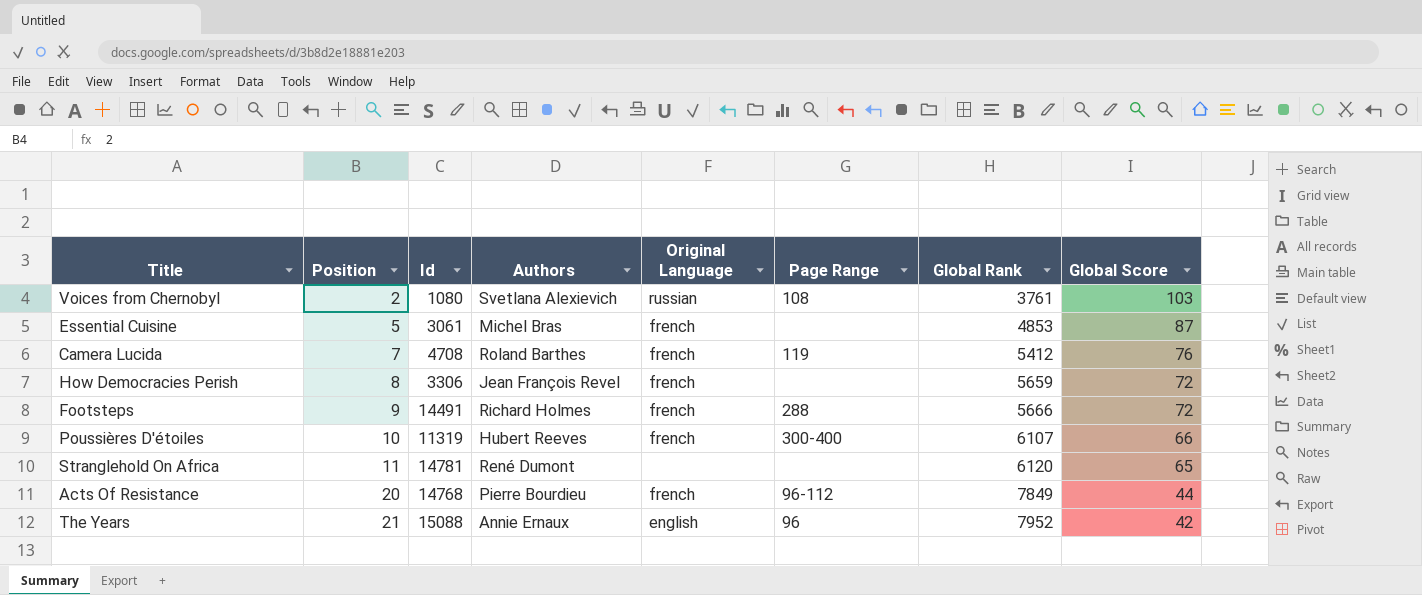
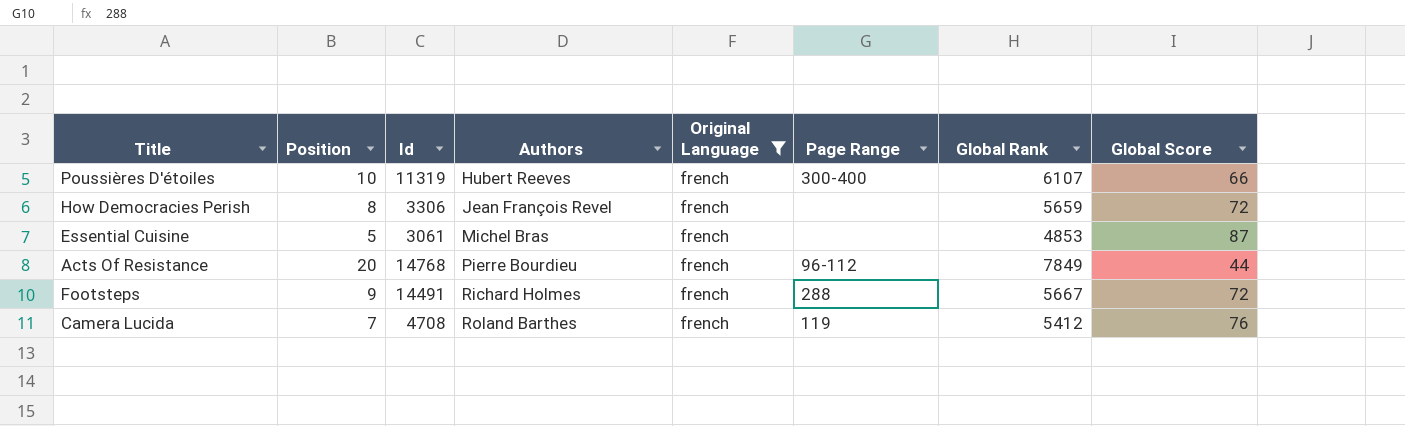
filter: none -> Original Language = french
row order: Position ascending -> Authors ascending
Footsteps | Global Rank: 5666 -> 5667

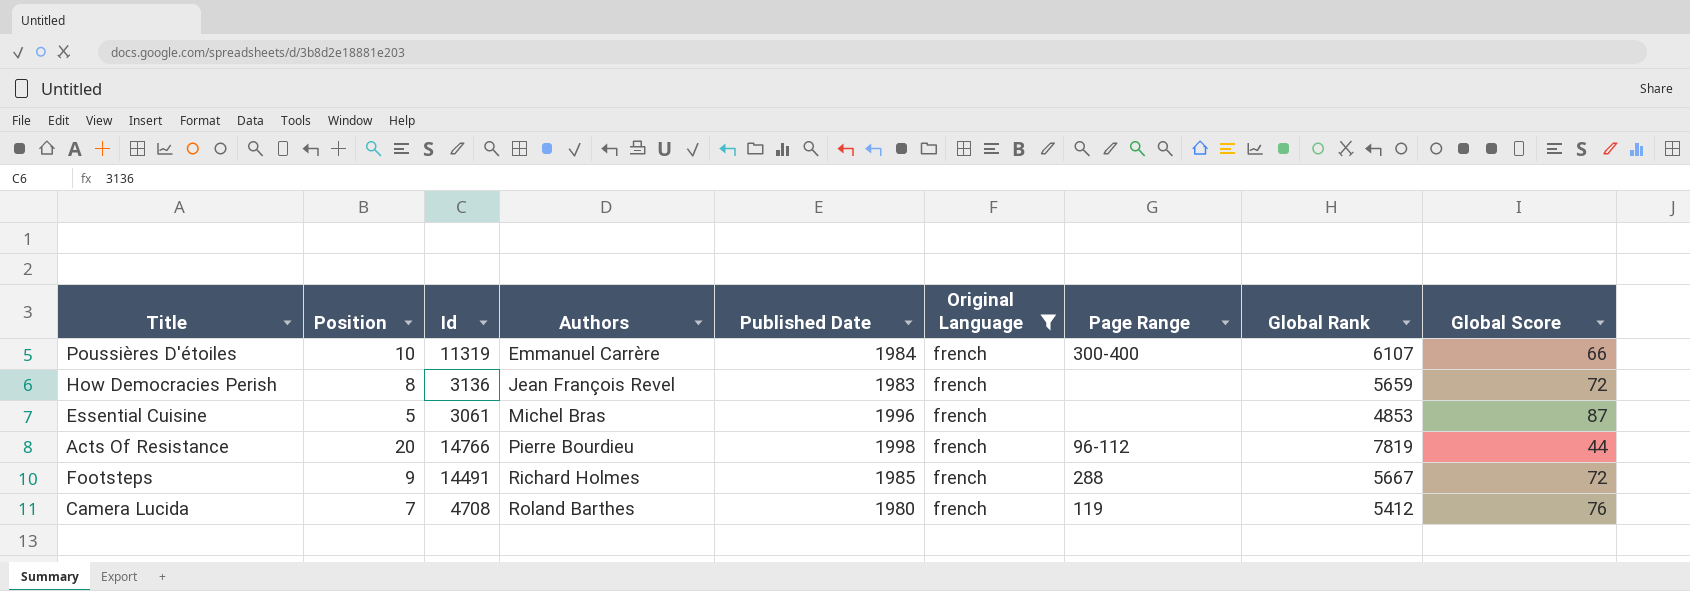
column Published Date | position: none -> 5
Poussières D'étoiles | Authors: Hubert Reeves -> Emmanuel Carrère
How Democracies Perish | Id: 3306 -> 3136
Acts Of Resistance | Id: 14768 -> 14766
Acts Of Resistance | Global Rank: 7849 -> 7819

